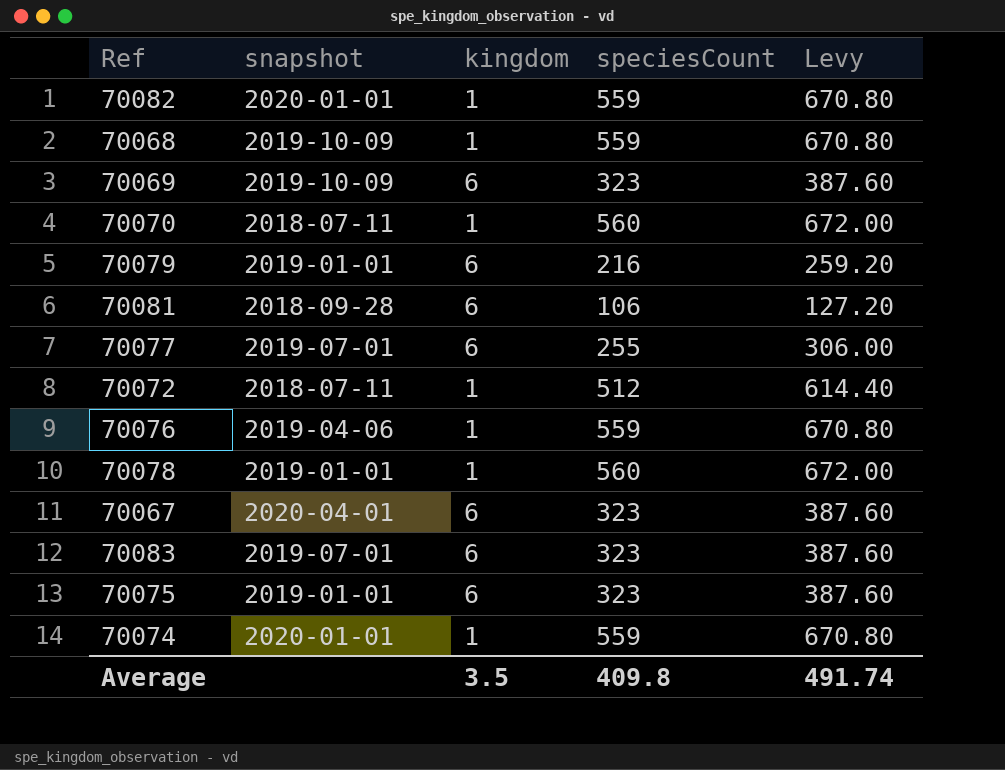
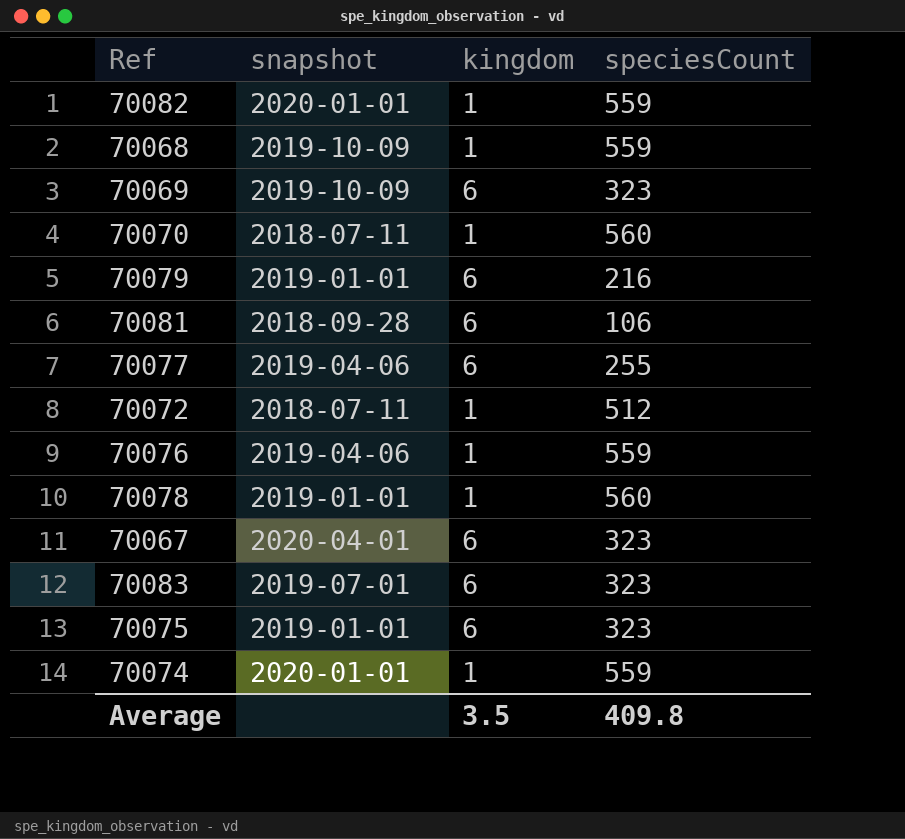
column Levy | formula: [speciesCount] * 1.2 -> none
70077 | snapshot: 2019-07-01 -> 2019-04-06

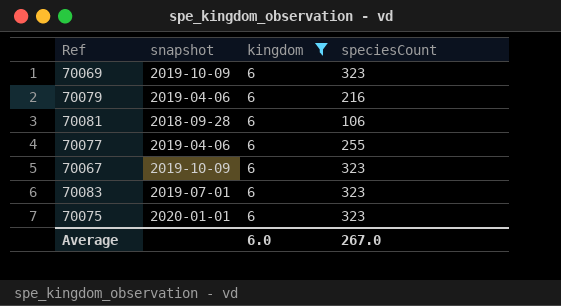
filter: none -> kingdom = 6
70079 | snapshot: 2019-01-01 -> 2019-04-06
70067 | snapshot: 2020-04-01 -> 2019-10-09
70075 | snapshot: 2019-01-01 -> 2020-01-01
Average | kingdom: 3.5 -> 6.0
Average | speciesCount: 409.8 -> 267.0

